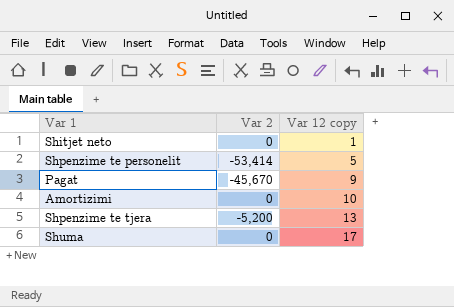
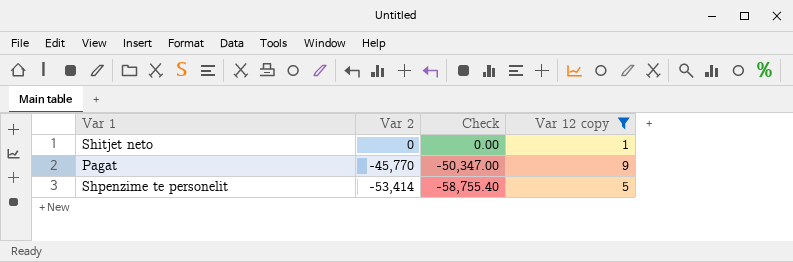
filter: none -> Var 12 copy <= 9
row order: Var 12 copy ascending -> Var 2 descending
column Check | formula: none -> [Var 2] * 1.1
Pagat | Var 2: -45,670 -> -45,770

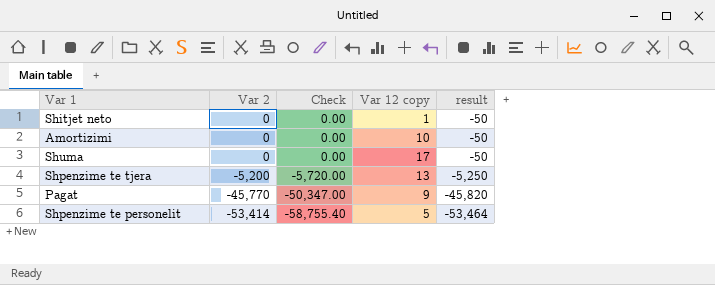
filter: Var 12 copy <= 9 -> none
column result | formula: none -> [Var 2] - 50

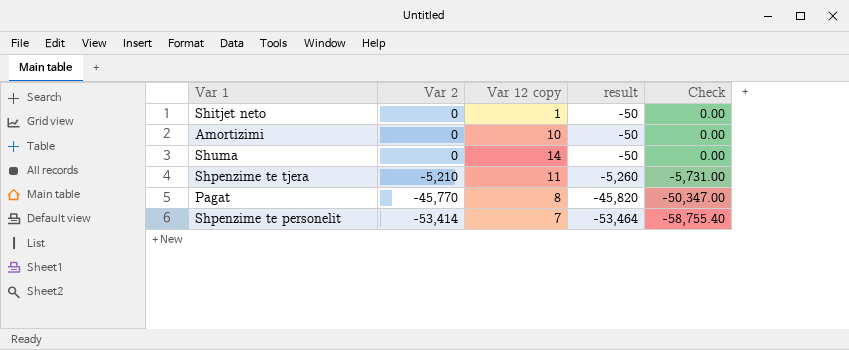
column Check | position: 3 -> 5
Shuma | Var 12 copy: 17 -> 14
Shpenzime te tjera | Var 2: -5,200 -> -5,210
Shpenzime te tjera | Var 12 copy: 13 -> 11
Shpenzime te tjera | result: -5,250 -> -5,260
Shpenzime te tjera | Check: -5,720.00 -> -5,731.00
Pagat | Var 12 copy: 9 -> 8
Shpenzime te personelit | Var 12 copy: 5 -> 7

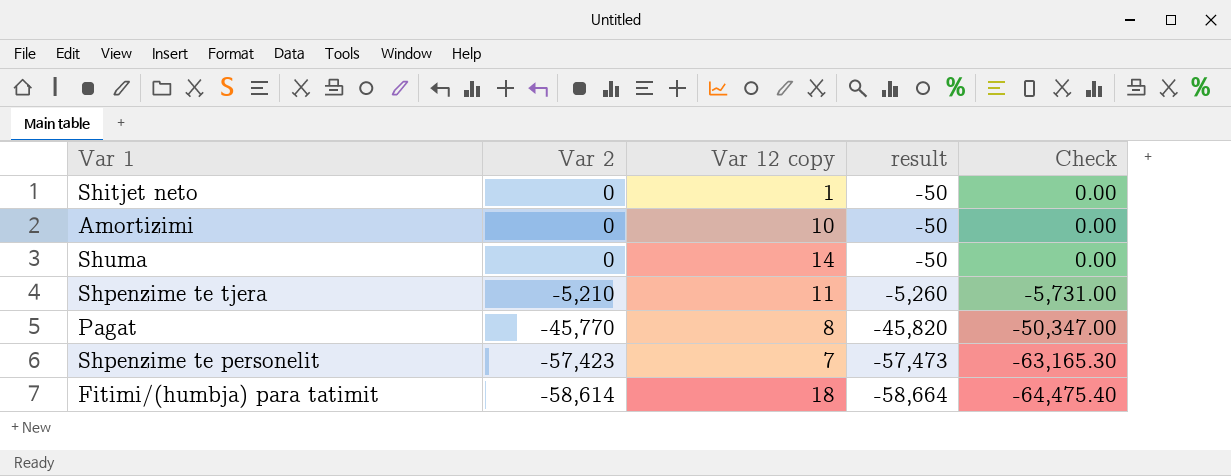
Shpenzime te personelit | Var 2: -53,414 -> -57,423
Shpenzime te personelit | result: -53,464 -> -57,473
Shpenzime te personelit | Check: -58,755.40 -> -63,165.30
row Fitimi/(humbja) para tatimit: none -> -58,614 | 18 | -58,664 | -64,475.40

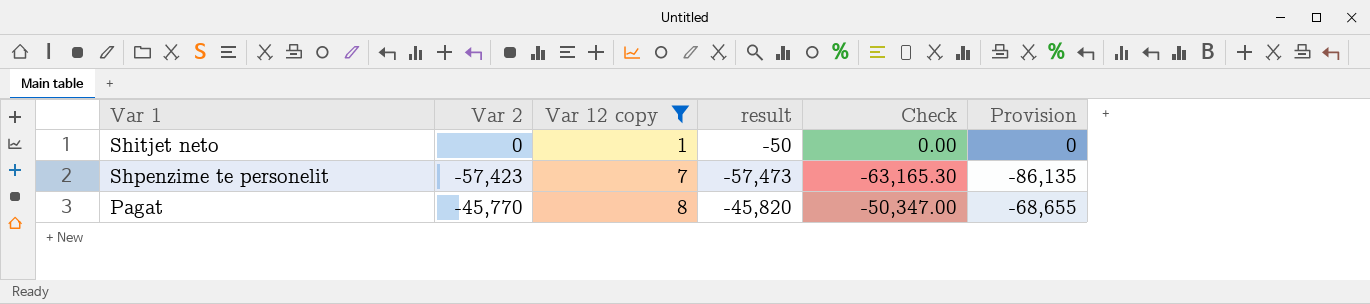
filter: none -> Var 12 copy <= 8
row order: Var 2 descending -> Var 12 copy ascending
column Provision | formula: none -> [Var 2] * 1.5

